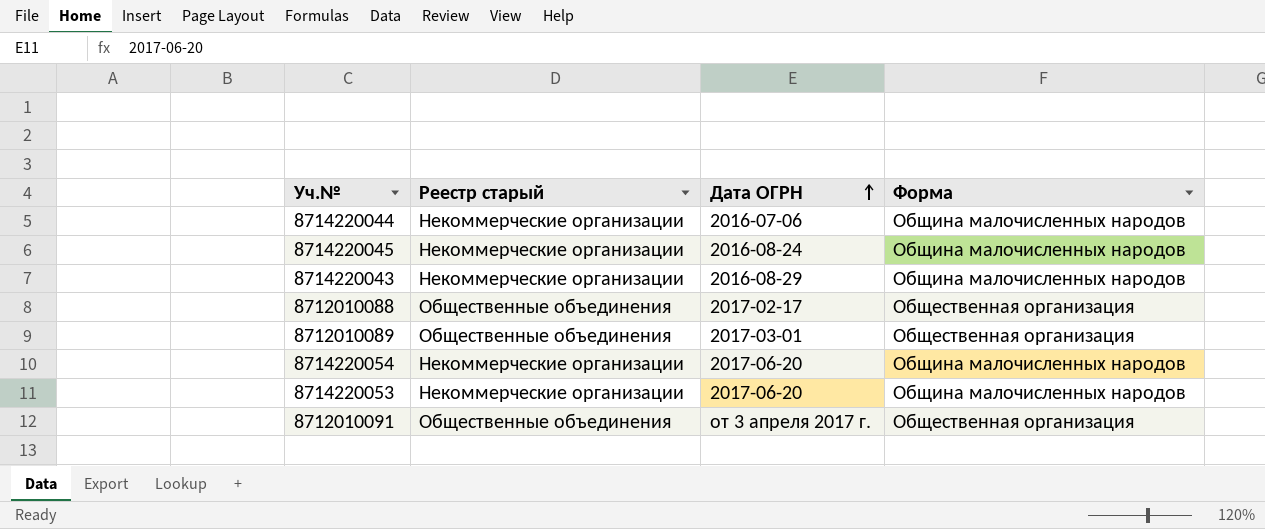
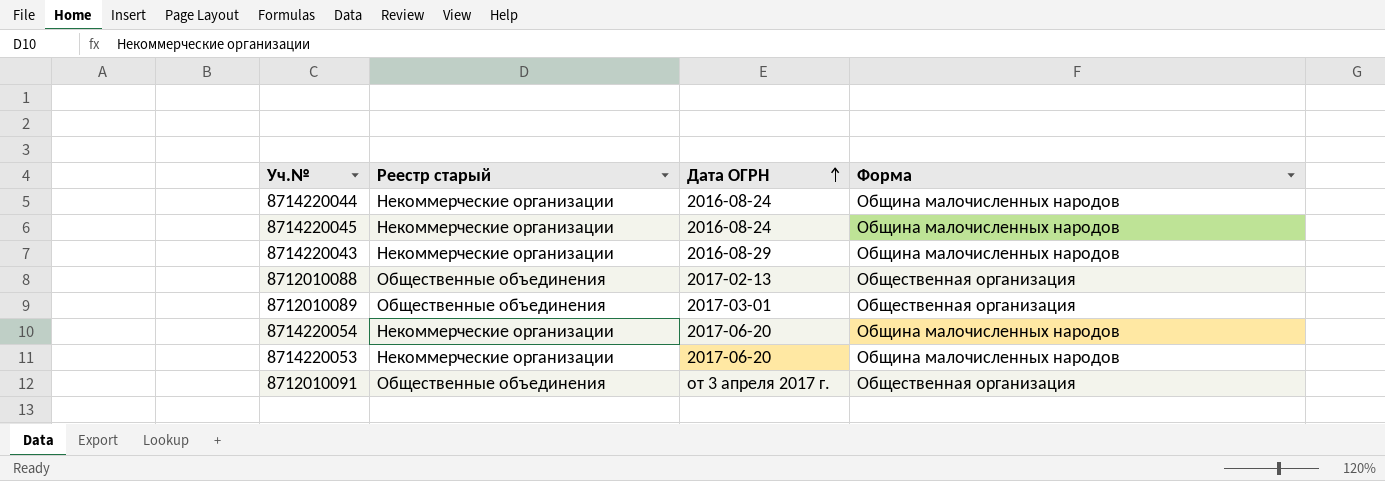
8714220044 | Дата ОГРН: 2016-07-06 -> 2016-08-24
8712010088 | Дата ОГРН: 2017-02-17 -> 2017-02-13

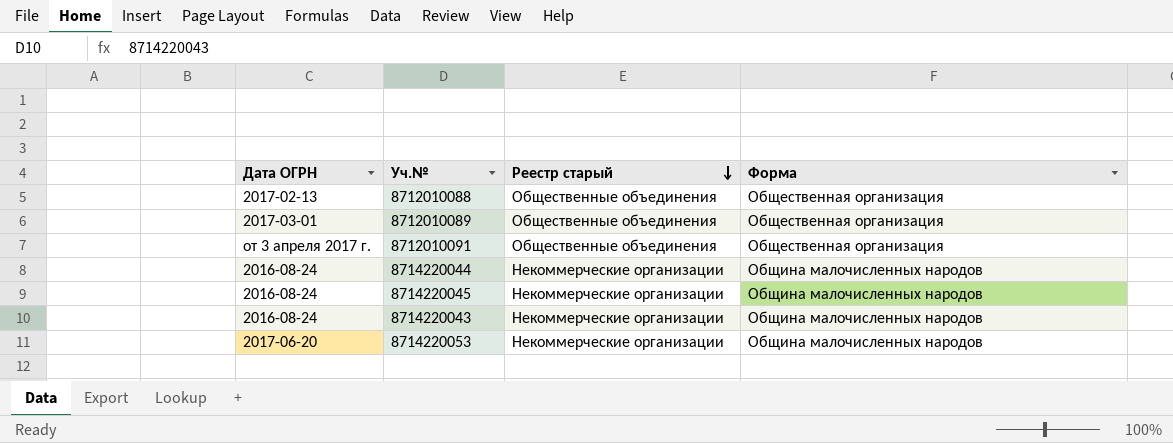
row order: Дата ОГРН ascending -> Реестр старый descending
column Дата ОГРН | position: 3 -> 1
row 8714220054: Некоммерческие организации | 2017-06-20 | Община малочисленных народов -> none
8714220043 | Дата ОГРН: 2016-08-29 -> 2016-08-24

